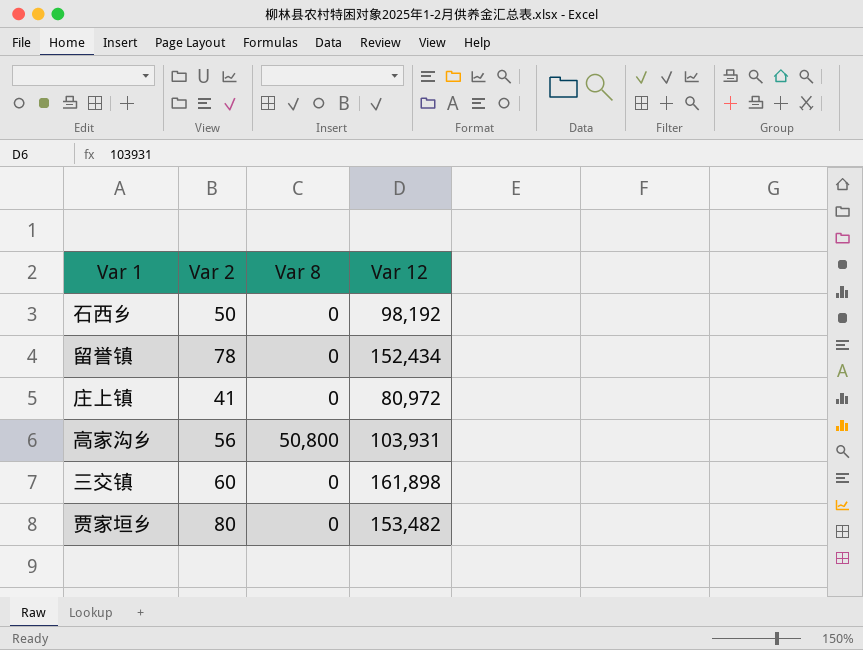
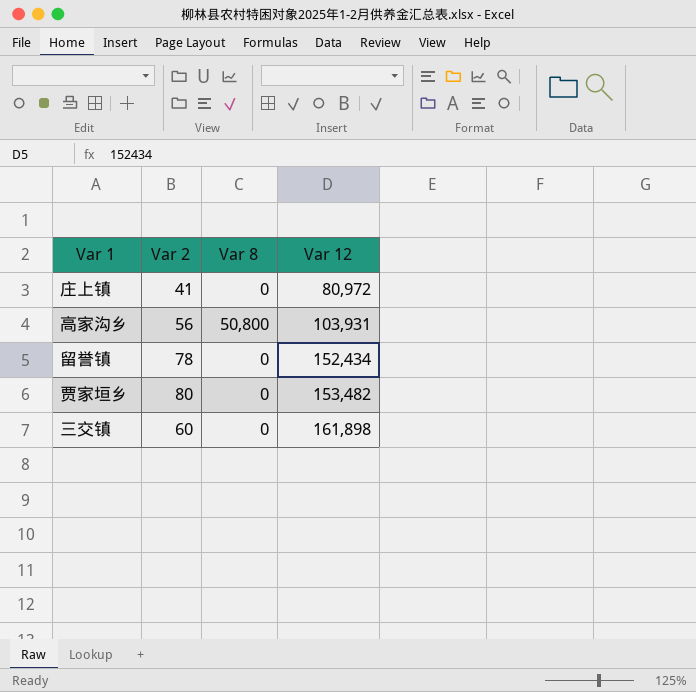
row order: none -> Var 12 ascending
row 石西乡: 50 | 0 | 98,192 -> none

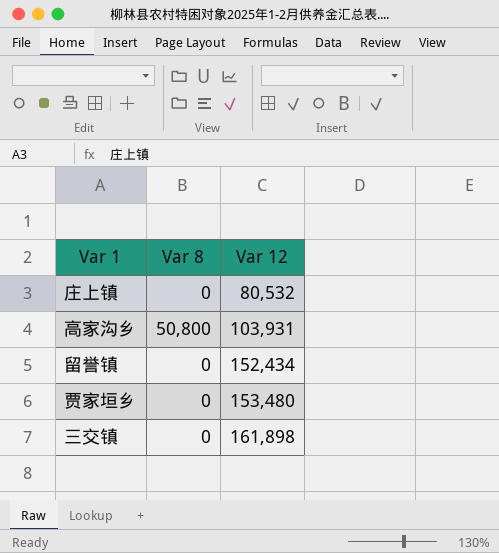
column Var 2 | position: 2 -> none
庄上镇 | Var 12: 80,972 -> 80,532
贾家垣乡 | Var 12: 153,482 -> 153,480

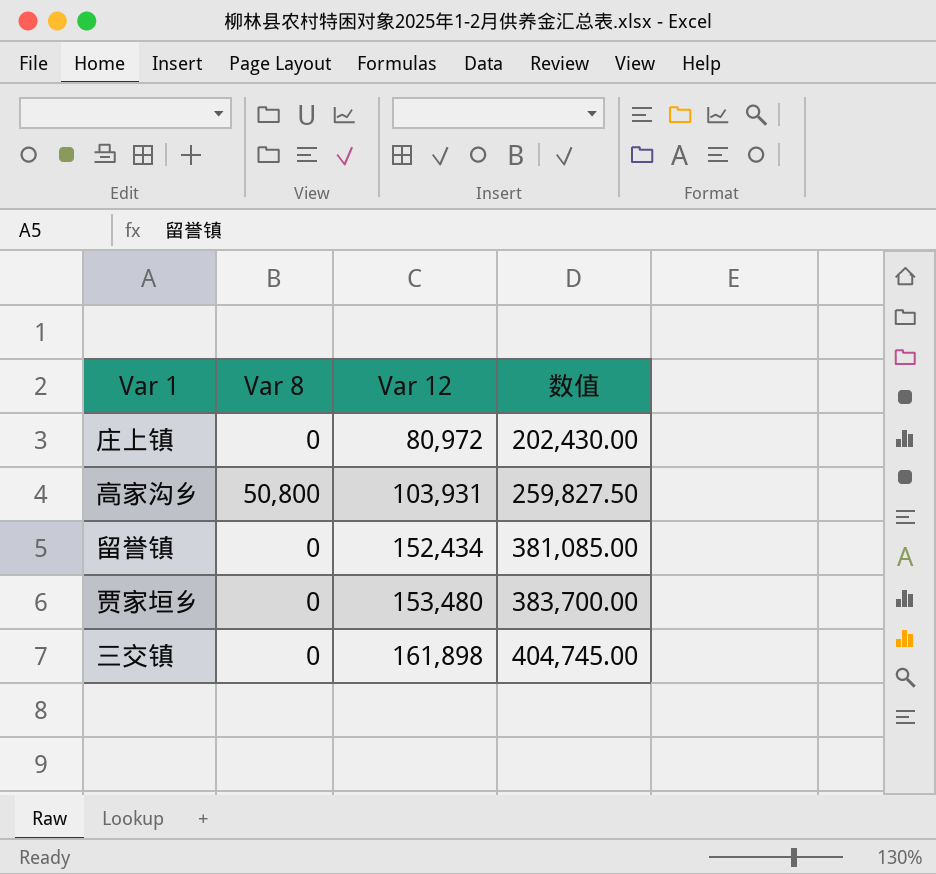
column 数值 | formula: none -> [Var 12] * 2.5
庄上镇 | Var 12: 80,532 -> 80,972

